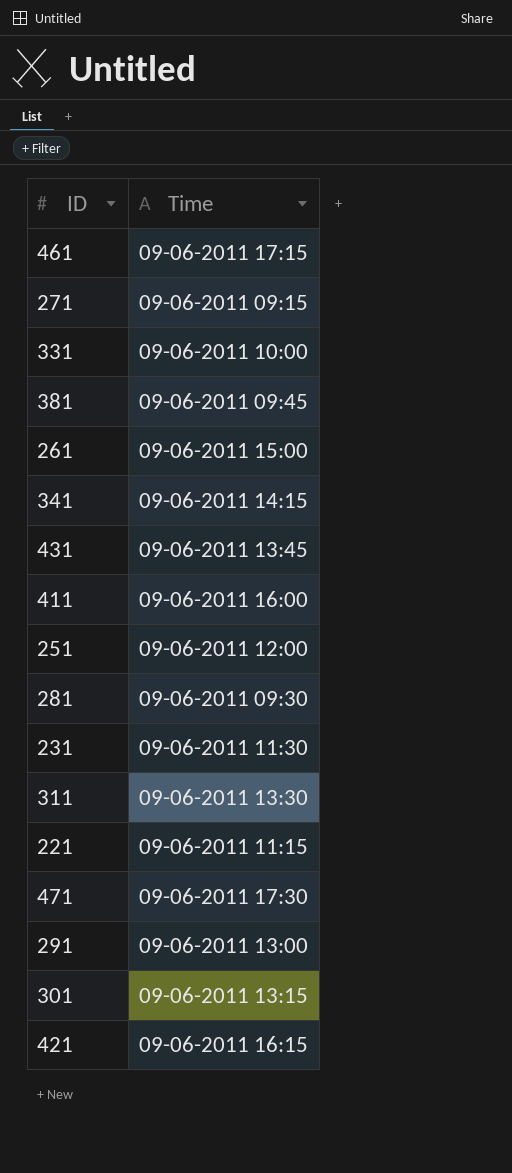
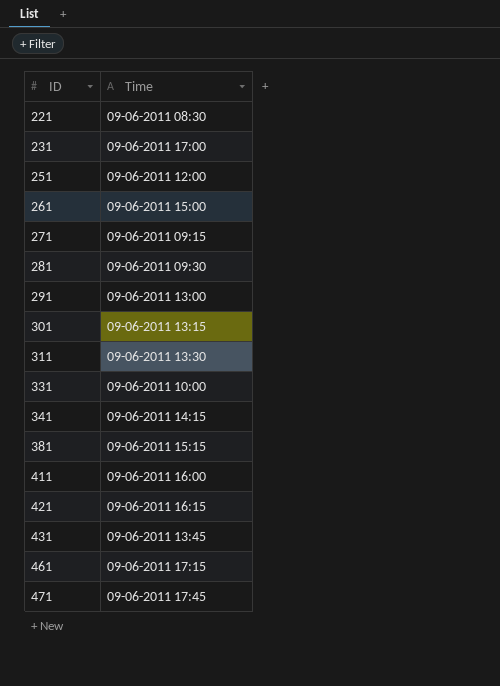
row order: none -> ID ascending
221 | Time: 09-06-2011 11:15 -> 09-06-2011 08:30
231 | Time: 09-06-2011 11:30 -> 09-06-2011 17:00
381 | Time: 09-06-2011 09:45 -> 09-06-2011 15:15
471 | Time: 09-06-2011 17:30 -> 09-06-2011 17:45

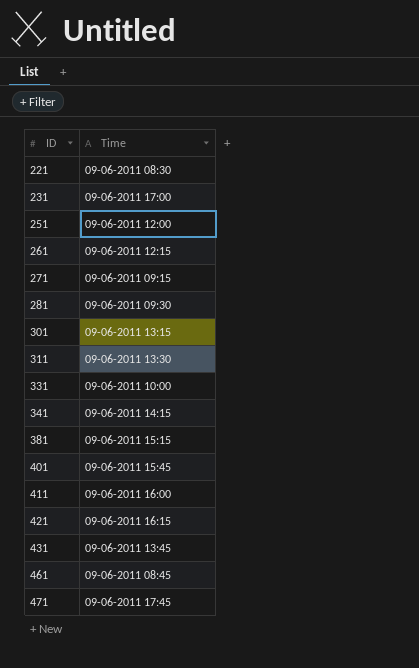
row 291: 09-06-2011 13:00 -> none
261 | Time: 09-06-2011 15:00 -> 09-06-2011 12:15
row 401: none -> 09-06-2011 15:45
461 | Time: 09-06-2011 17:15 -> 09-06-2011 08:45

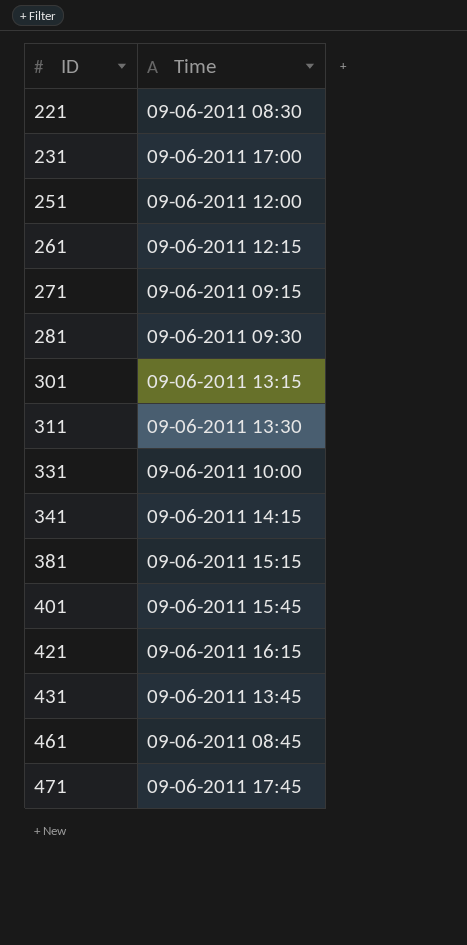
row 411: 09-06-2011 16:00 -> none

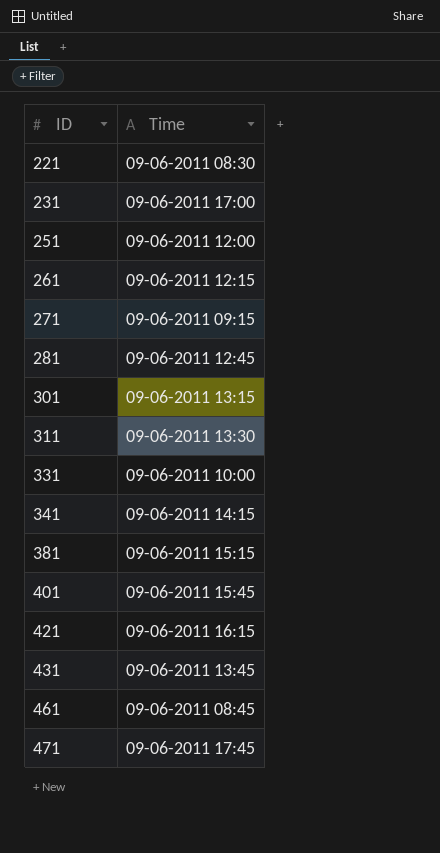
281 | Time: 09-06-2011 09:30 -> 09-06-2011 12:45

